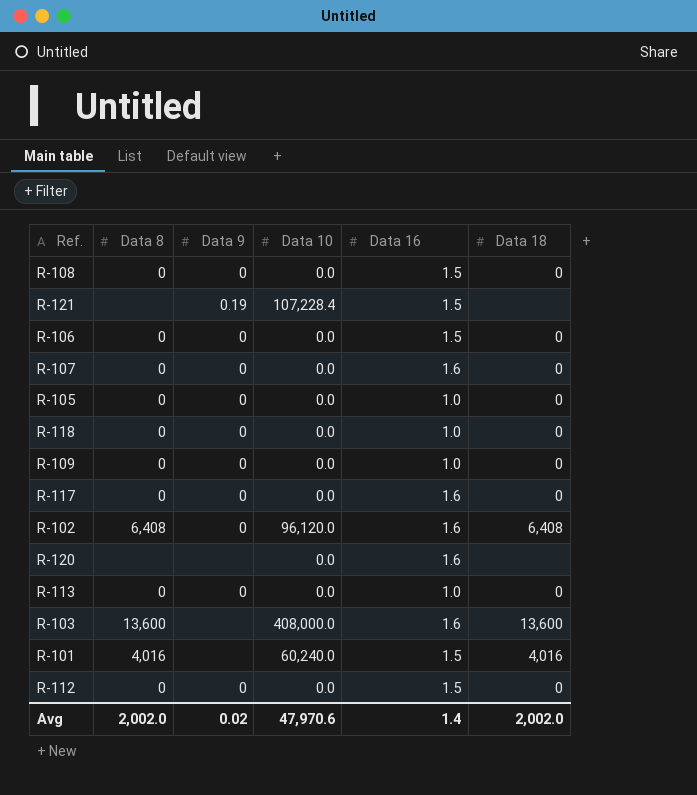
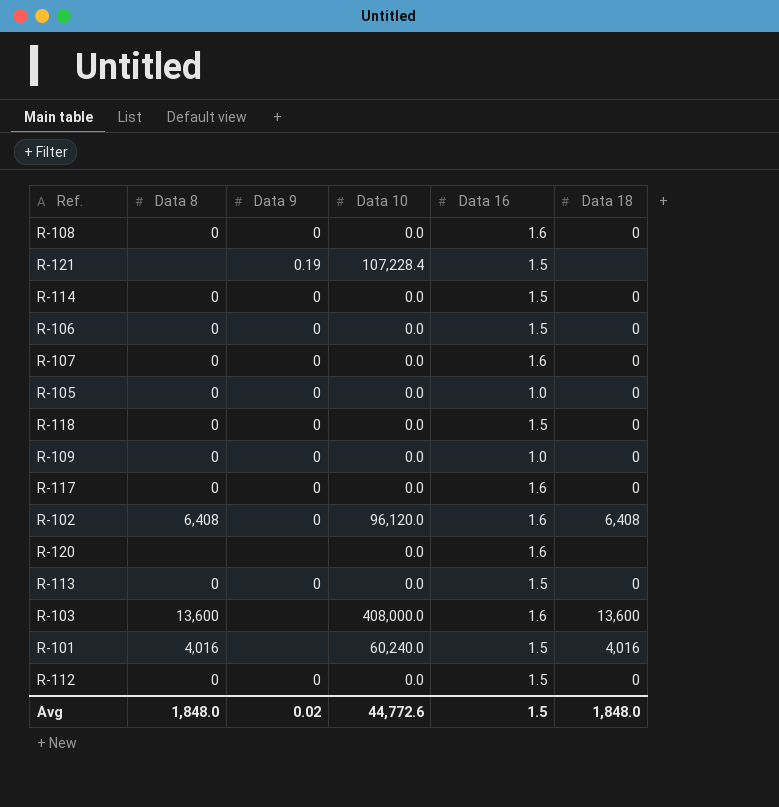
R-108 | Data 16: 1.5 -> 1.6
row R-114: none -> 0 | 0 | 0.0 | 1.5 | 0
R-118 | Data 16: 1.0 -> 1.5
R-113 | Data 16: 1.0 -> 1.5
Avg | Data 8: 2,002.0 -> 1,848.0
Avg | Data 10: 47,970.6 -> 44,772.6
Avg | Data 16: 1.4 -> 1.5
Avg | Data 18: 2,002.0 -> 1,848.0

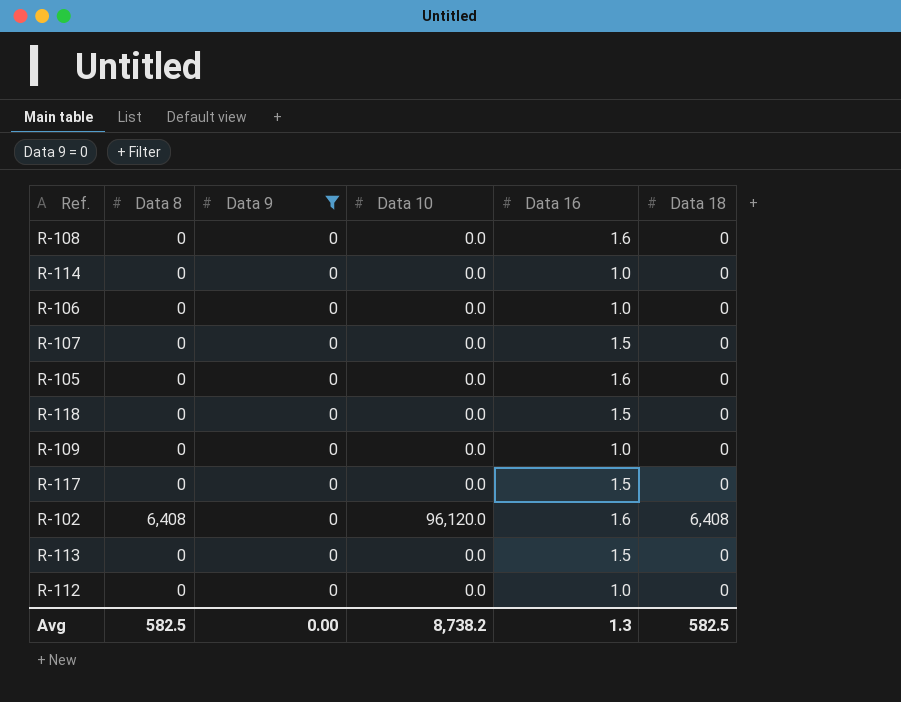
filter: none -> Data 9 = 0
R-114 | Data 16: 1.5 -> 1.0
R-106 | Data 16: 1.5 -> 1.0
R-107 | Data 16: 1.6 -> 1.5
R-105 | Data 16: 1.0 -> 1.6
R-117 | Data 16: 1.6 -> 1.5
R-112 | Data 16: 1.5 -> 1.0
Avg | Data 8: 1,848.0 -> 582.5
Avg | Data 9: 0.02 -> 0.00
Avg | Data 10: 44,772.6 -> 8,738.2
Avg | Data 16: 1.5 -> 1.3
Avg | Data 18: 1,848.0 -> 582.5

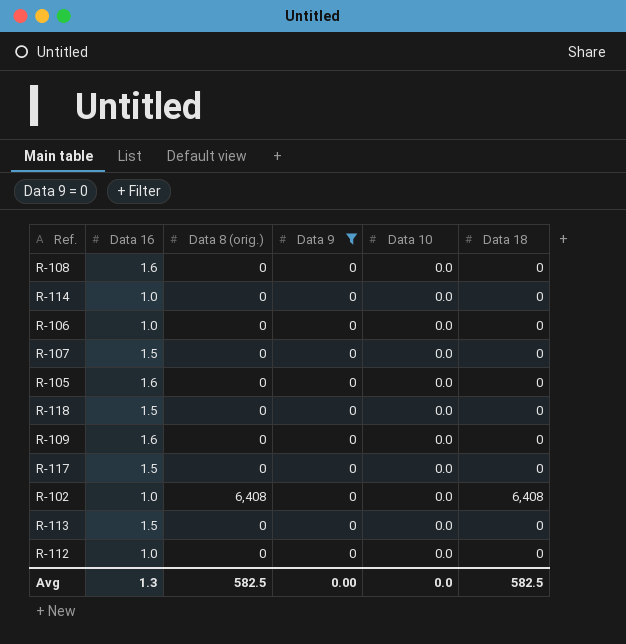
column Data 16 | position: 5 -> 2
column name: Data 8 -> Data 8 (orig.)
R-109 | Data 16: 1.0 -> 1.6
R-102 | Data 16: 1.6 -> 1.0
R-102 | Data 10: 96,120.0 -> 0.0
Avg | Data 10: 8,738.2 -> 0.0

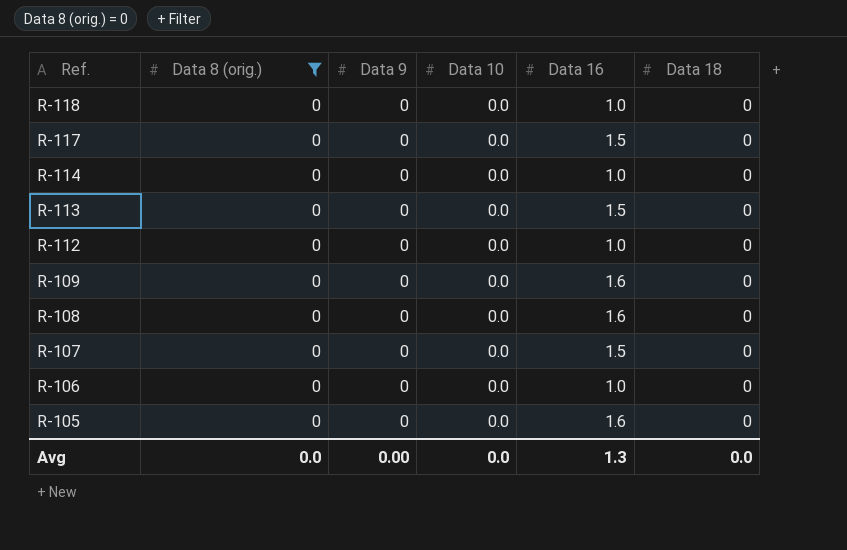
filter: Data 9 = 0 -> Data 8 (orig.) = 0
row order: none -> Ref. descending
column Data 16 | position: 2 -> 5
R-118 | Data 16: 1.5 -> 1.0
Avg | Data 8 (orig.): 582.5 -> 0.0
Avg | Data 18: 582.5 -> 0.0

